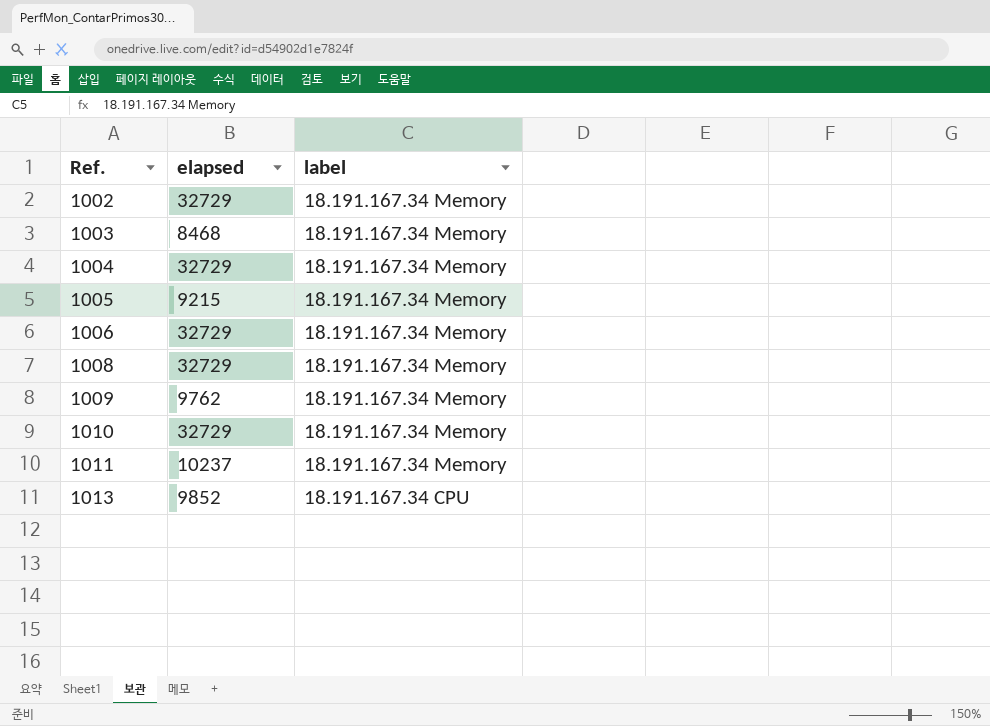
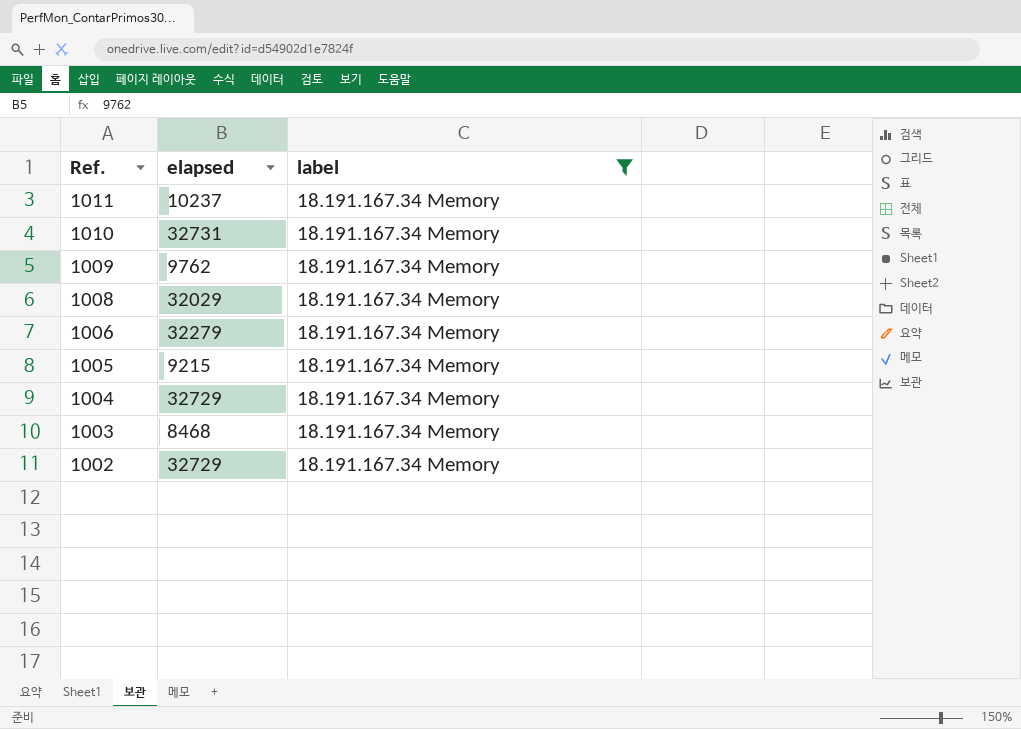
filter: none -> label = 18.191.167.34 Memory
row order: Ref. ascending -> Ref. descending
1010 | elapsed: 32729 -> 32731
1008 | elapsed: 32729 -> 32029
1006 | elapsed: 32729 -> 32279

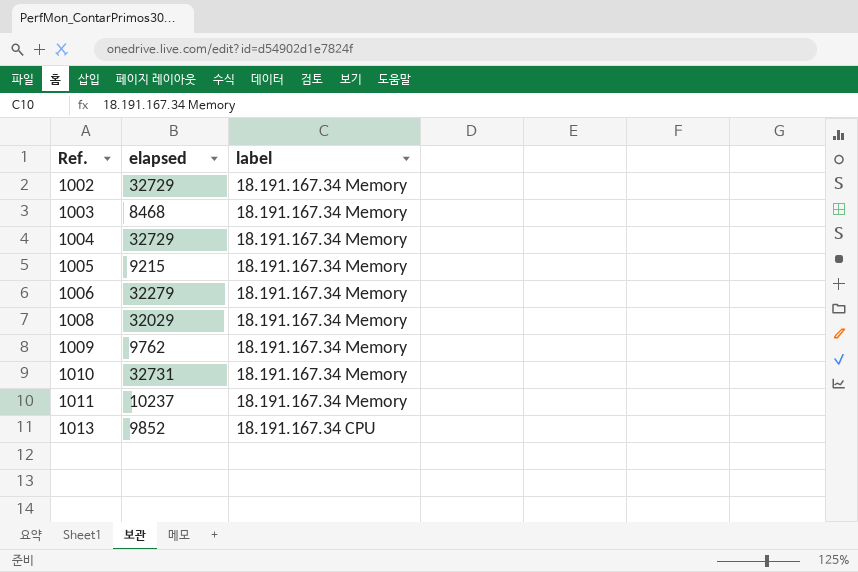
filter: label = 18.191.167.34 Memory -> none
row order: Ref. descending -> Ref. ascending

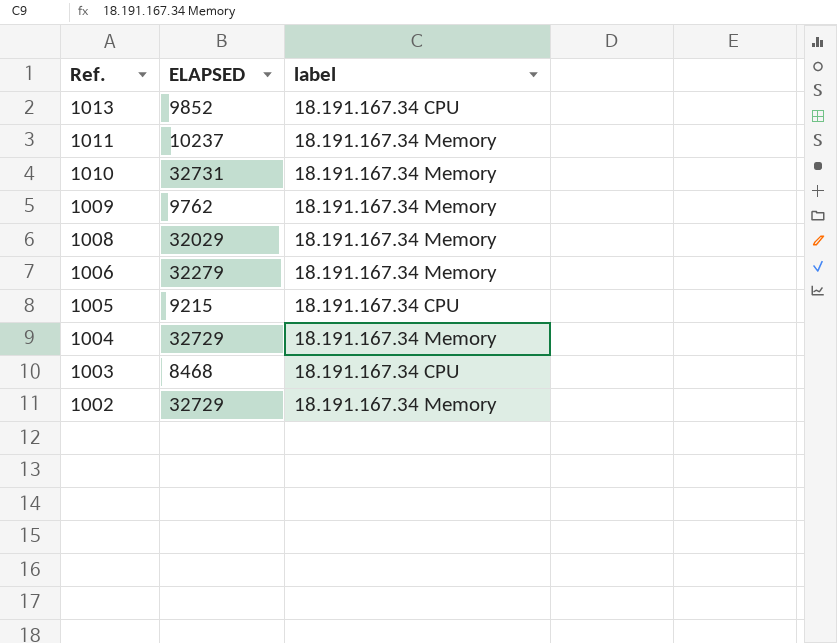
row order: Ref. ascending -> Ref. descending
column name: elapsed -> ELAPSED
1005 | label: 18.191.167.34 Memory -> 18.191.167.34 CPU
1003 | label: 18.191.167.34 Memory -> 18.191.167.34 CPU

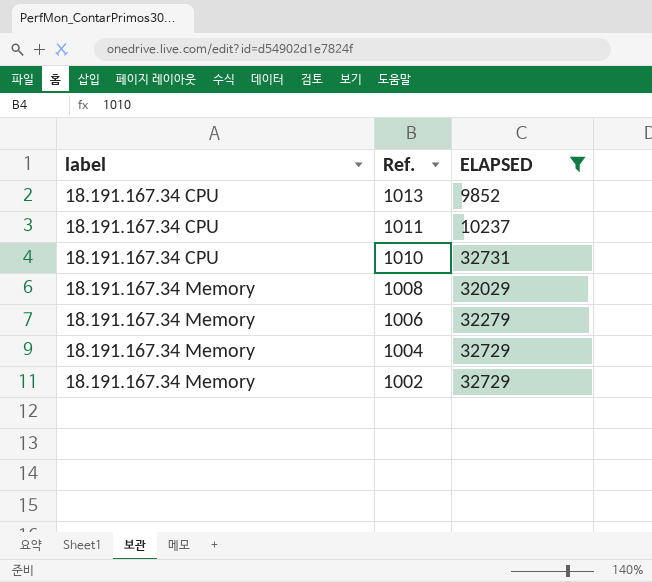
filter: none -> ELAPSED >= 9852
column label | position: 3 -> 1
1011 | label: 18.191.167.34 Memory -> 18.191.167.34 CPU
1010 | label: 18.191.167.34 Memory -> 18.191.167.34 CPU

